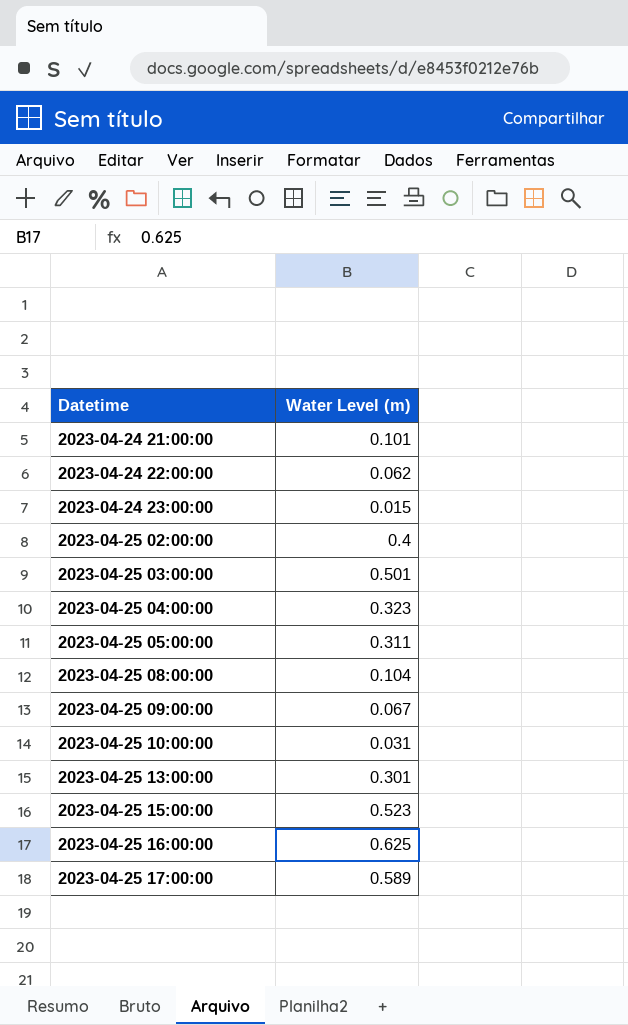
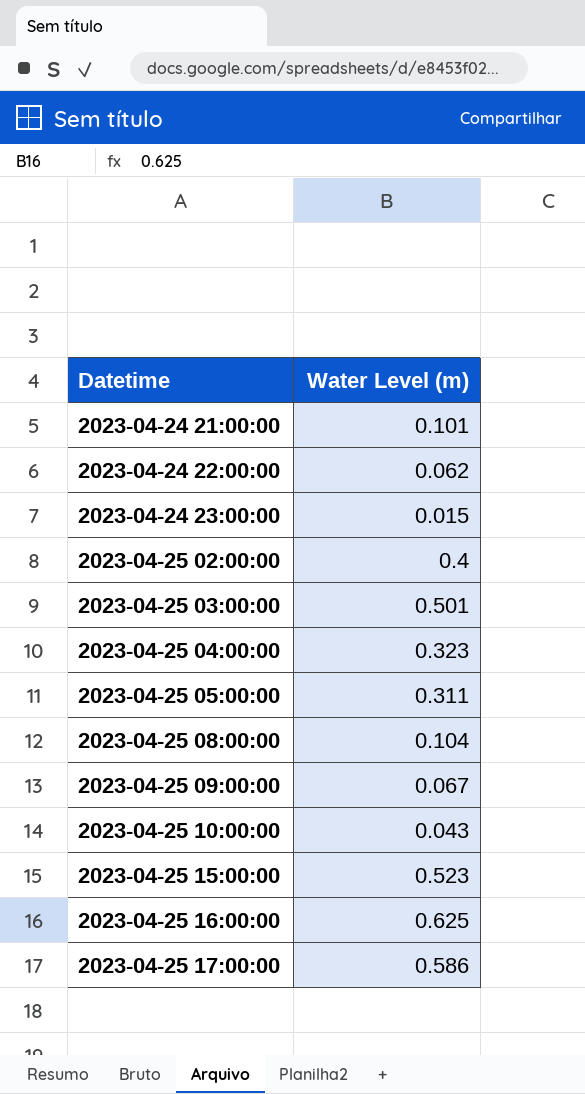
row 2023-04-25 13:00:00: 0.301 -> none
2023-04-25 10:00:00 | Water Level (m): 0.031 -> 0.043
2023-04-25 17:00:00 | Water Level (m): 0.589 -> 0.586

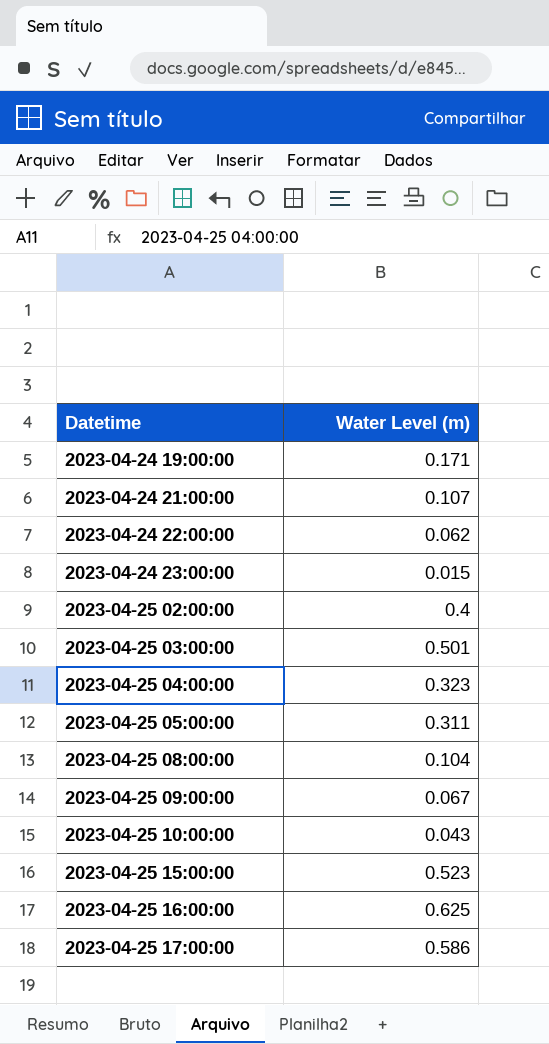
row 2023-04-24 19:00:00: none -> 0.171
2023-04-24 21:00:00 | Water Level (m): 0.101 -> 0.107

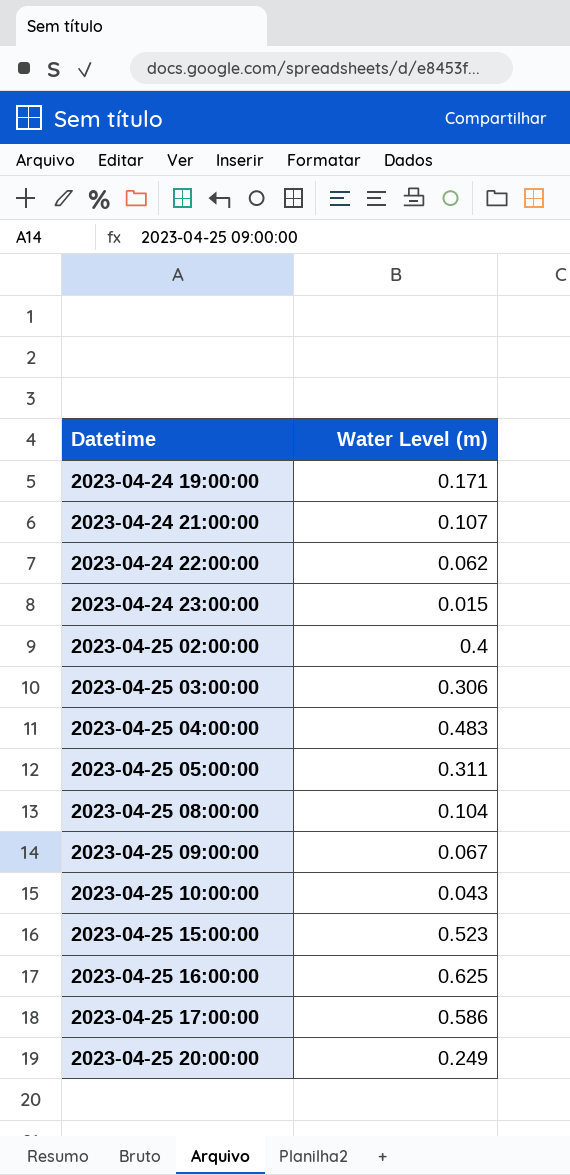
2023-04-25 03:00:00 | Water Level (m): 0.501 -> 0.306
2023-04-25 04:00:00 | Water Level (m): 0.323 -> 0.483
row 2023-04-25 20:00:00: none -> 0.249

